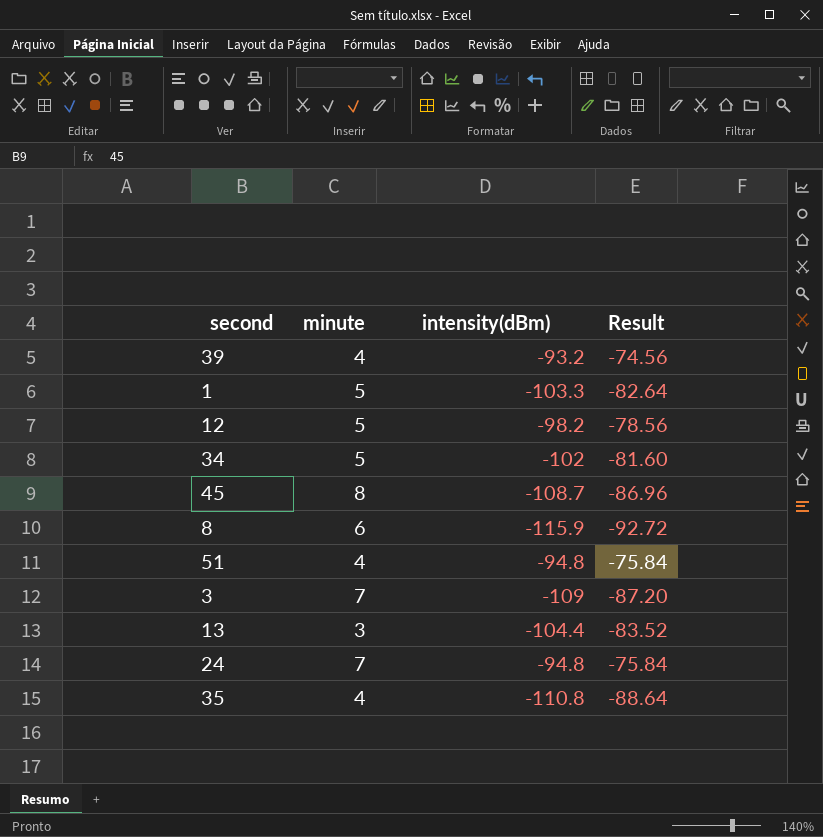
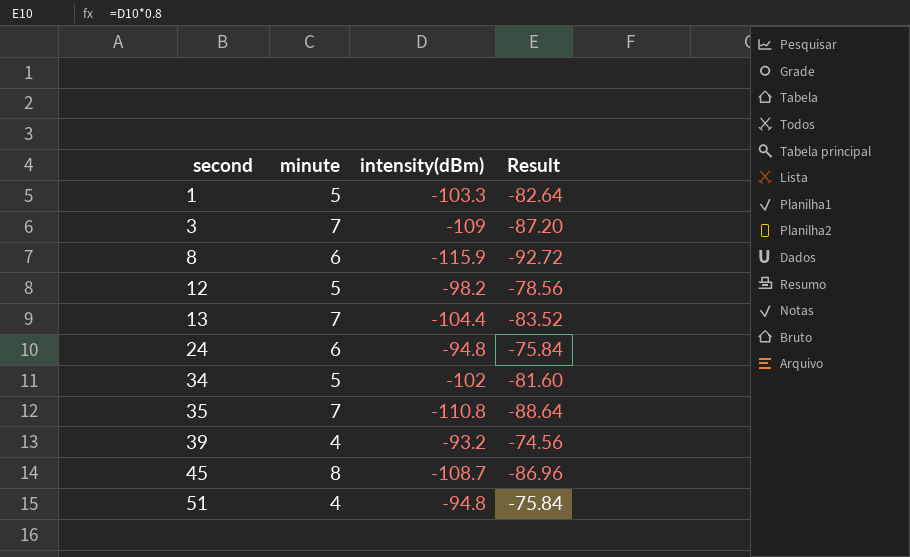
row order: none -> second ascending
13 | minute: 3 -> 7
24 | minute: 7 -> 6
35 | minute: 4 -> 7

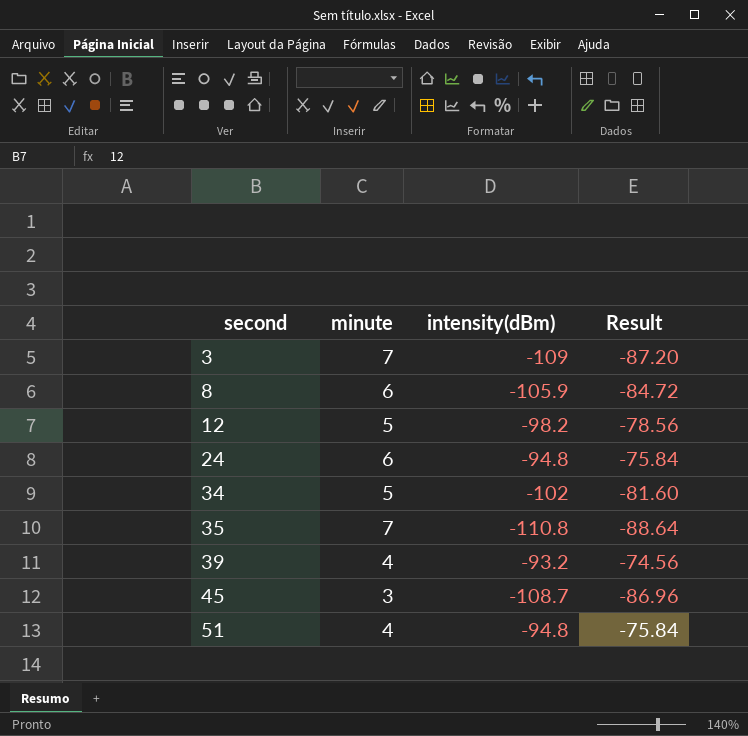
row 1: 5 | -103.3 | -82.64 -> none
row 13: 7 | -104.4 | -83.52 -> none
8 | intensity(dBm): -115.9 -> -105.9
8 | Result: -92.72 -> -84.72
45 | minute: 8 -> 3

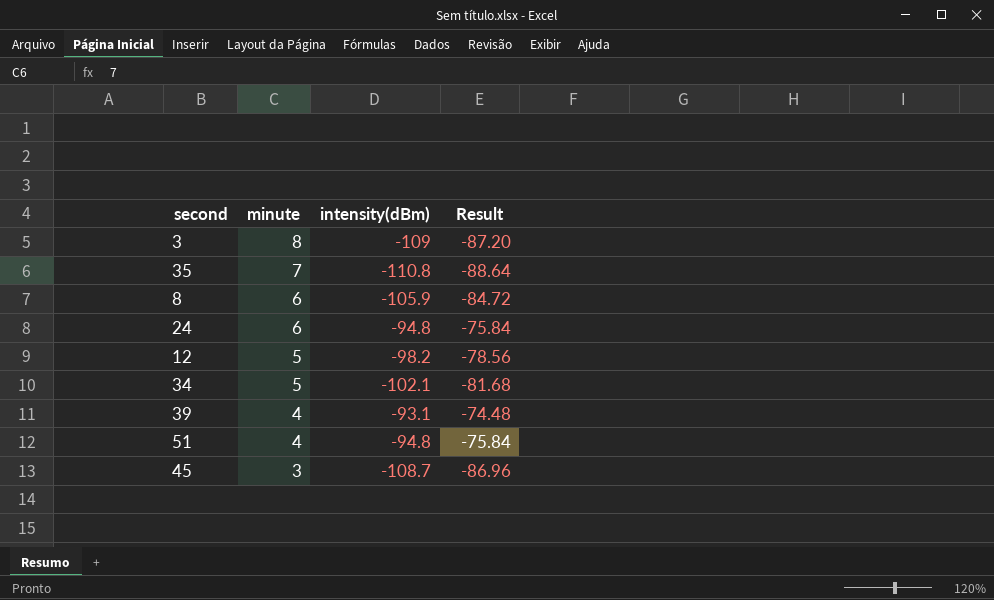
row order: second ascending -> minute descending
3 | minute: 7 -> 8
34 | intensity(dBm): -102 -> -102.1
34 | Result: -81.60 -> -81.68
39 | intensity(dBm): -93.2 -> -93.1
39 | Result: -74.56 -> -74.48

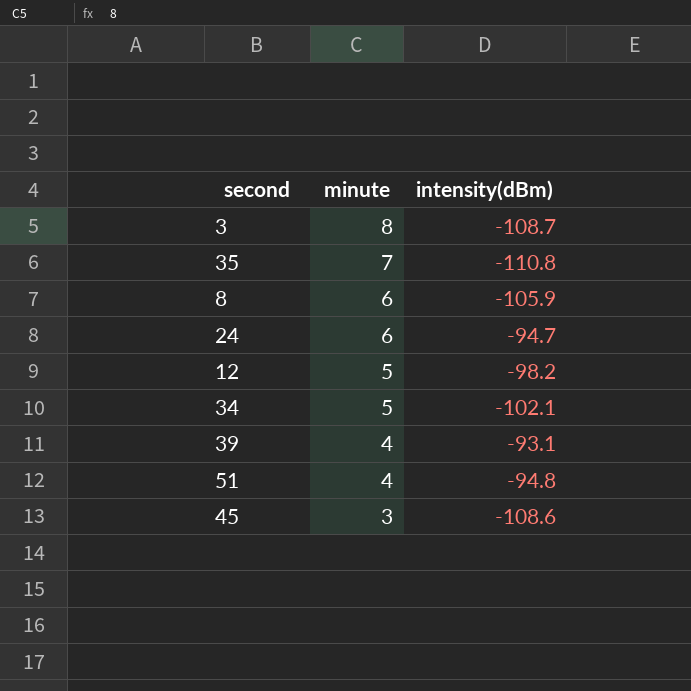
column Result | formula: [intensity(dBm)] * 0.8 -> none
3 | intensity(dBm): -109 -> -108.7
24 | intensity(dBm): -94.8 -> -94.7
45 | intensity(dBm): -108.7 -> -108.6

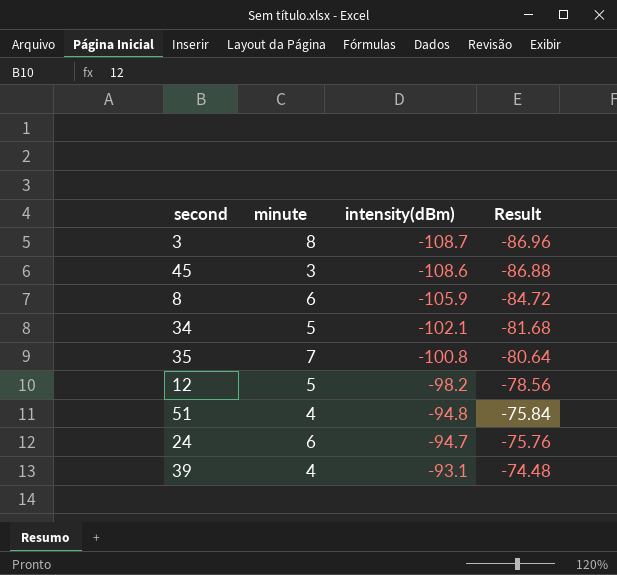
row order: minute descending -> intensity(dBm) ascending
column Result | formula: none -> [intensity(dBm)] * 0.8
35 | intensity(dBm): -110.8 -> -100.8

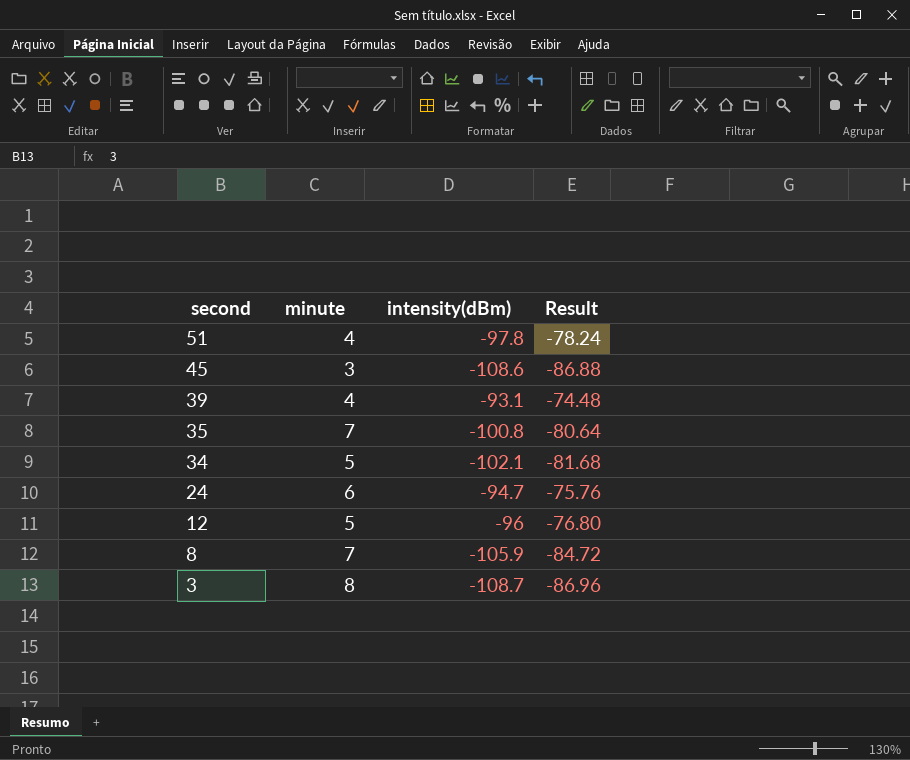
row order: intensity(dBm) ascending -> second descending
51 | intensity(dBm): -94.8 -> -97.8
51 | Result: -75.84 -> -78.24
12 | intensity(dBm): -98.2 -> -96
12 | Result: -78.56 -> -76.80
8 | minute: 6 -> 7

